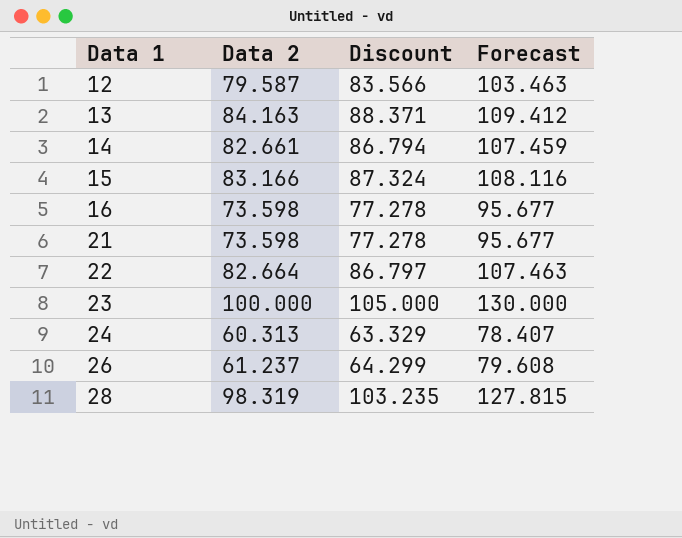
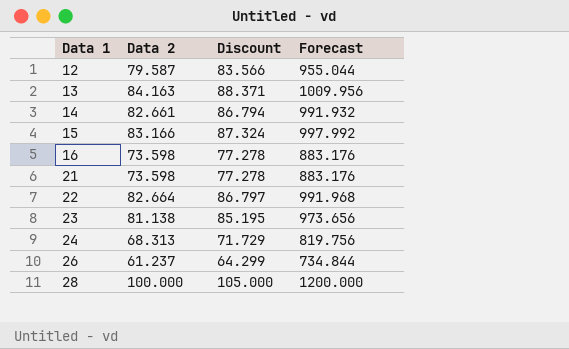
column Forecast | formula: [Data 2] * 1.3 -> [Data 2] * 12
23 | Data 2: 100.000 -> 81.138
23 | Discount: 105.000 -> 85.195
24 | Data 2: 60.313 -> 68.313
24 | Discount: 63.329 -> 71.729
28 | Data 2: 98.319 -> 100.000
28 | Discount: 103.235 -> 105.000

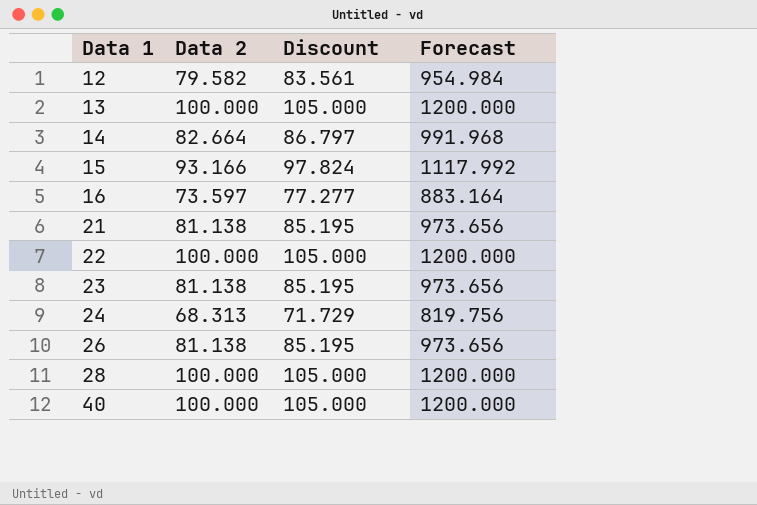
12 | Data 2: 79.587 -> 79.582
12 | Discount: 83.566 -> 83.561
12 | Forecast: 955.044 -> 954.984
13 | Data 2: 84.163 -> 100.000
13 | Discount: 88.371 -> 105.000
13 | Forecast: 1009.956 -> 1200.000
14 | Data 2: 82.661 -> 82.664
14 | Discount: 86.794 -> 86.797
14 | Forecast: 991.932 -> 991.968
15 | Data 2: 83.166 -> 93.166
15 | Discount: 87.324 -> 97.824
15 | Forecast: 997.992 -> 1117.992
16 | Data 2: 73.598 -> 73.597
16 | Discount: 77.278 -> 77.277
16 | Forecast: 883.176 -> 883.164
21 | Data 2: 73.598 -> 81.138
21 | Discount: 77.278 -> 85.195
21 | Forecast: 883.176 -> 973.656
22 | Data 2: 82.664 -> 100.000
22 | Discount: 86.797 -> 105.000
22 | Forecast: 991.968 -> 1200.000
26 | Data 2: 61.237 -> 81.138
26 | Discount: 64.299 -> 85.195
26 | Forecast: 734.844 -> 973.656
row 40: none -> 100.000 | 105.000 | 1200.000

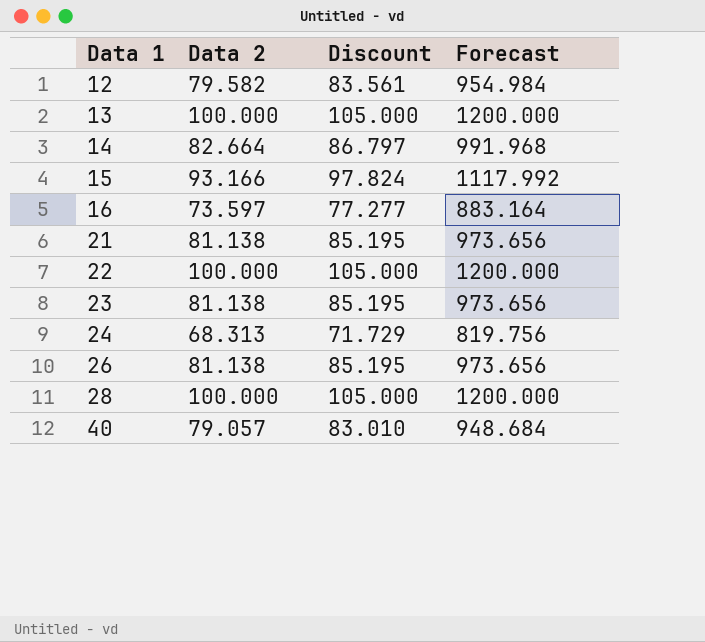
40 | Data 2: 100.000 -> 79.057
40 | Discount: 105.000 -> 83.010
40 | Forecast: 1200.000 -> 948.684

